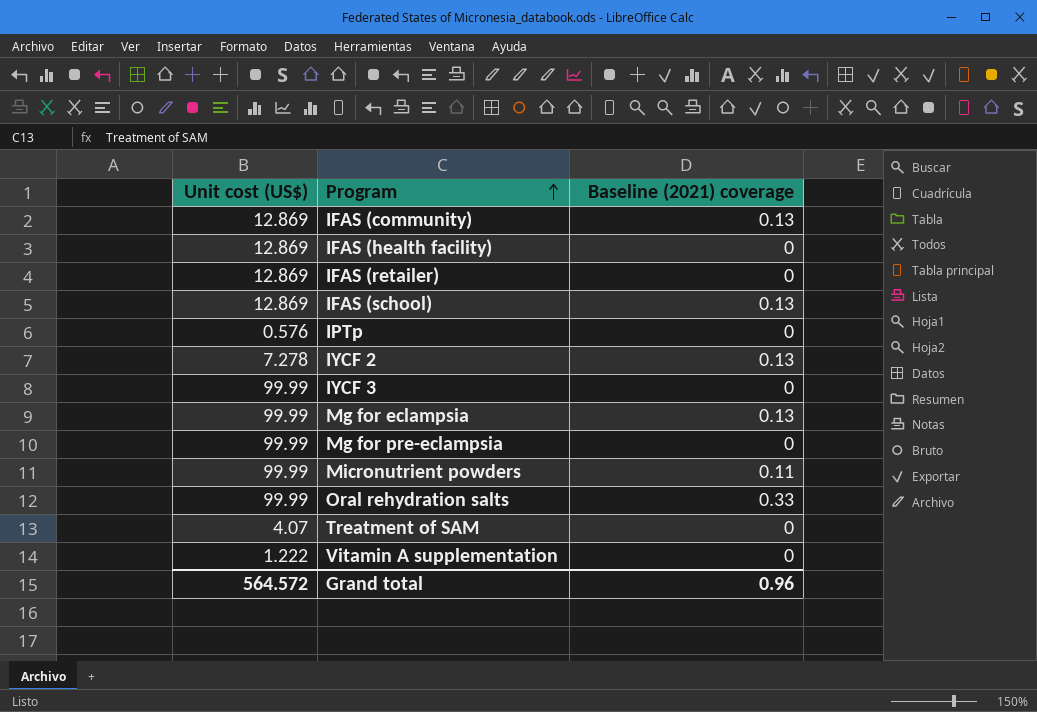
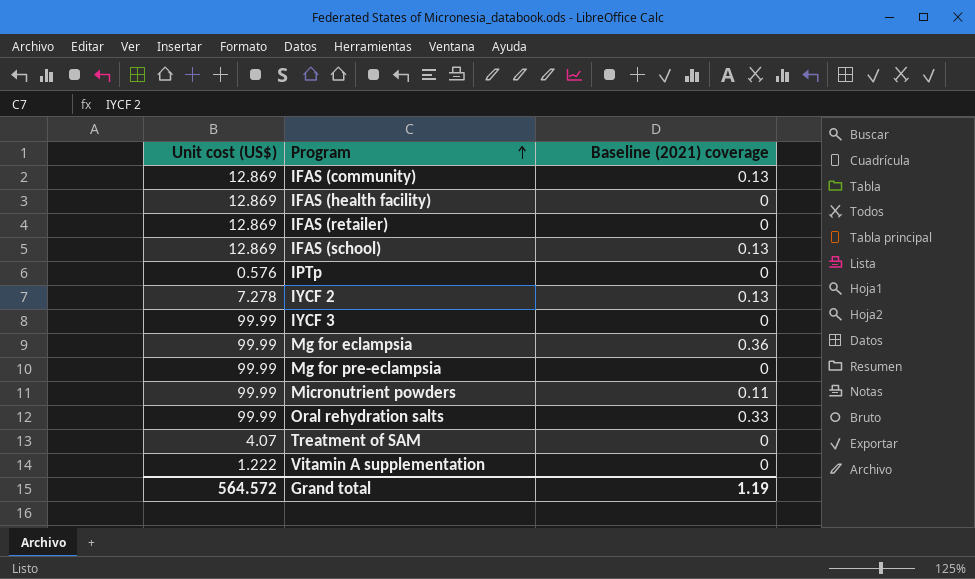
Mg for eclampsia | Baseline (2021) coverage: 0.13 -> 0.36
Grand total | Baseline (2021) coverage: 0.96 -> 1.19

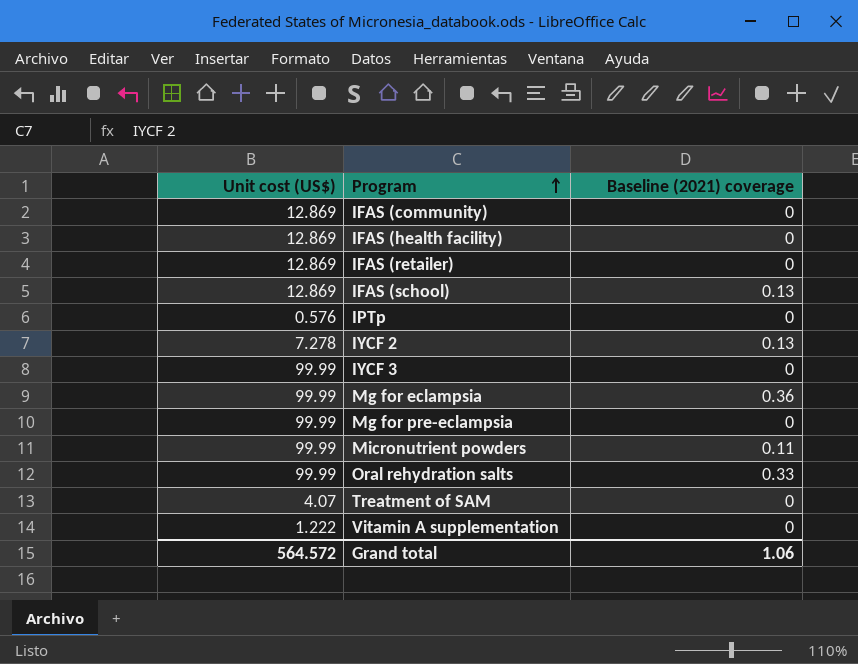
IFAS (community) | Baseline (2021) coverage: 0.13 -> 0
Grand total | Baseline (2021) coverage: 1.19 -> 1.06

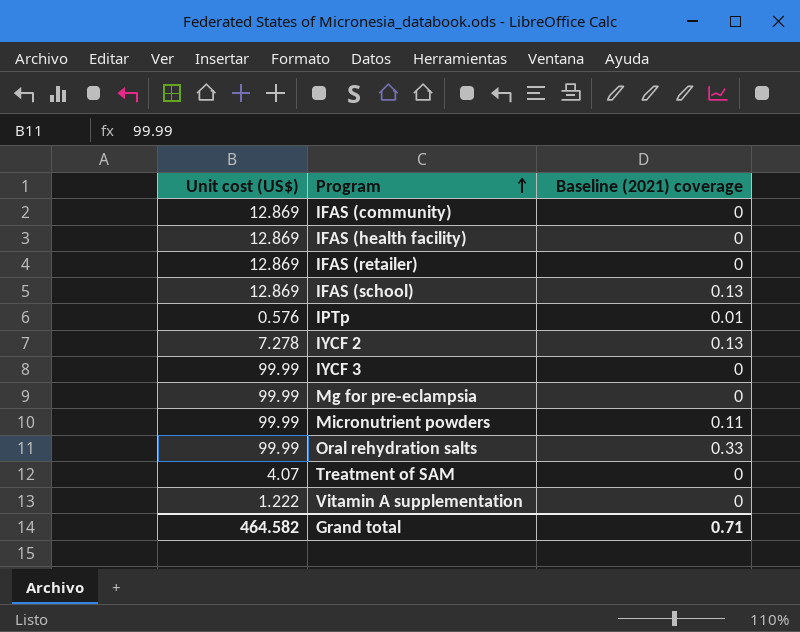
row Mg for eclampsia: 99.99 | 0.36 -> none
IPTp | Baseline (2021) coverage: 0 -> 0.01
Grand total | Unit cost (US$): 564.572 -> 464.582
Grand total | Baseline (2021) coverage: 1.06 -> 0.71

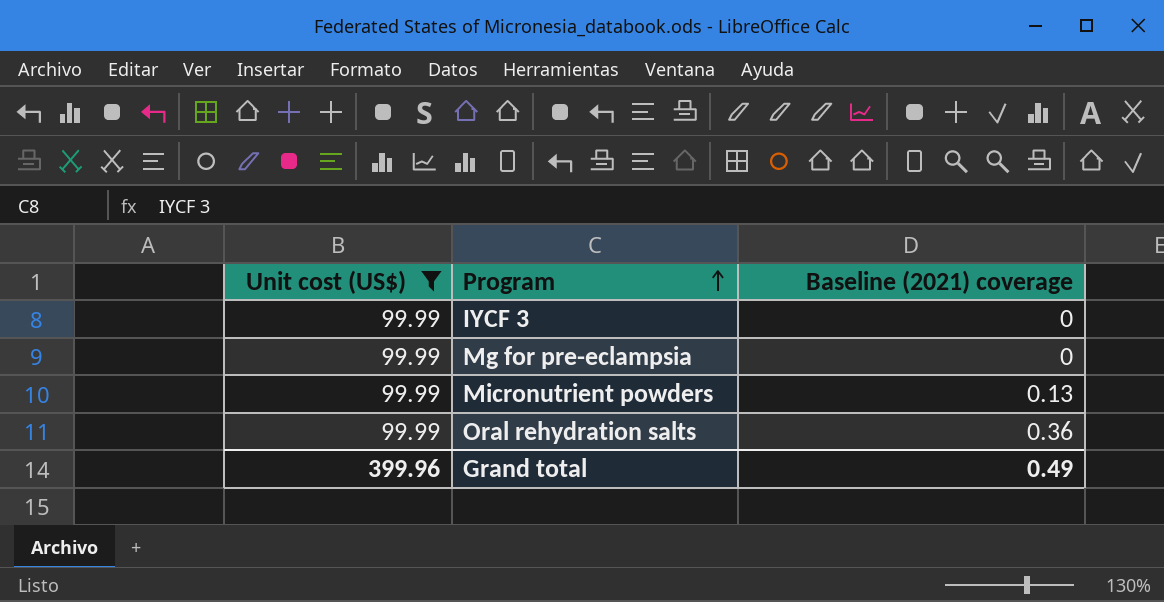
filter: none -> Unit cost (US$) = 99.99
Micronutrient powders | Baseline (2021) coverage: 0.11 -> 0.13
Oral rehydration salts | Baseline (2021) coverage: 0.33 -> 0.36
Grand total | Unit cost (US$): 464.582 -> 399.96
Grand total | Baseline (2021) coverage: 0.71 -> 0.49

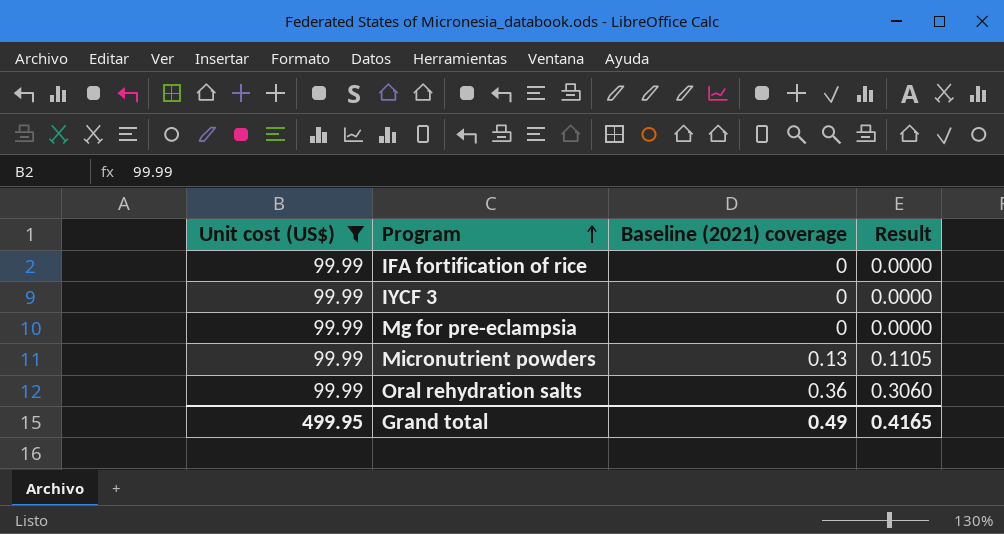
column Result | formula: none -> [Baseline (2021) coverage] * 0.85
row IFA fortification of rice: none -> 99.99 | 0 | 0.0000
Grand total | Unit cost (US$): 399.96 -> 499.95

